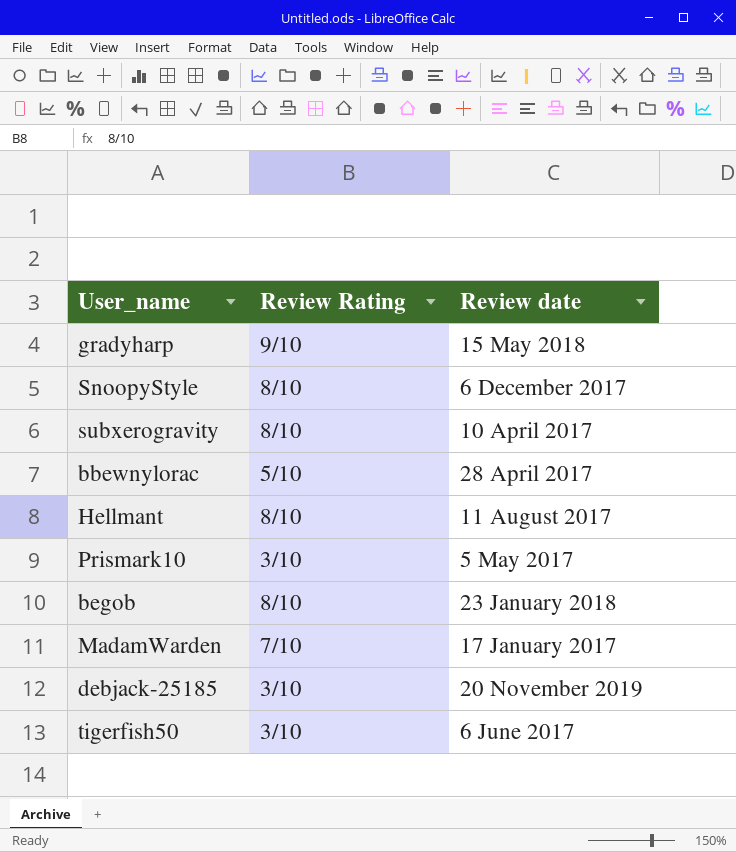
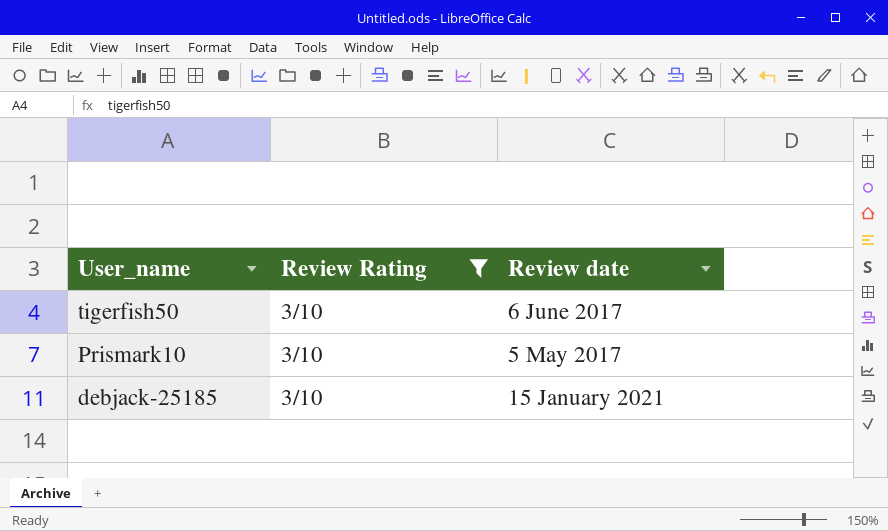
filter: none -> Review Rating = 3/10
row order: none -> User_name descending
debjack-25185 | Review date: 20 November 2019 -> 15 January 2021

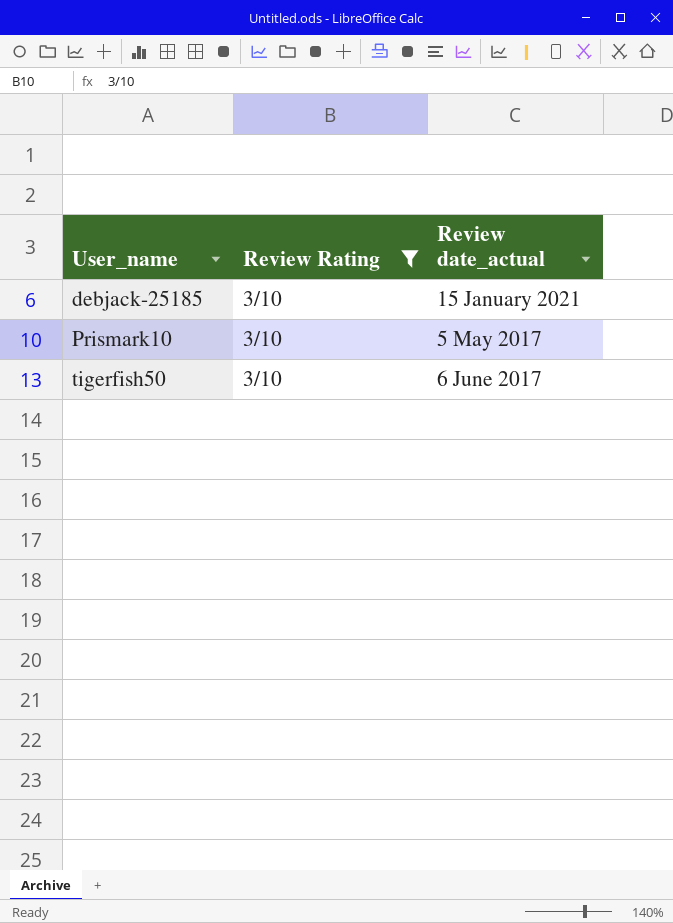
row order: User_name descending -> User_name ascending
column name: Review date -> Review date_actual

